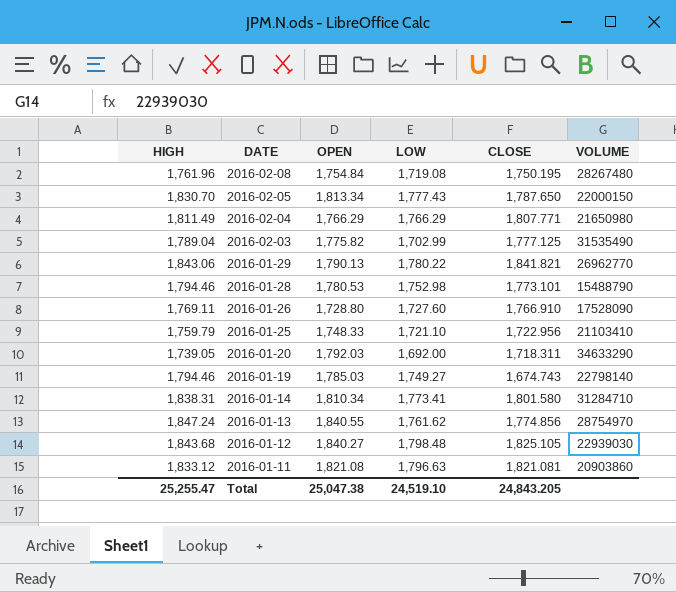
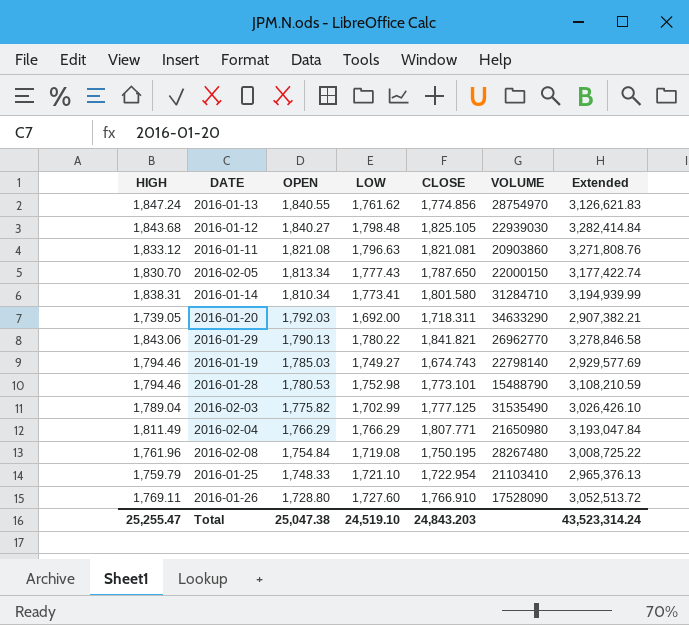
row order: DATE descending -> OPEN descending
column Extended | formula: none -> [LOW] * [CLOSE]
2016-01-25 | CLOSE: 1,722.956 -> 1,722.954
Total | CLOSE: 24,843.205 -> 24,843.203

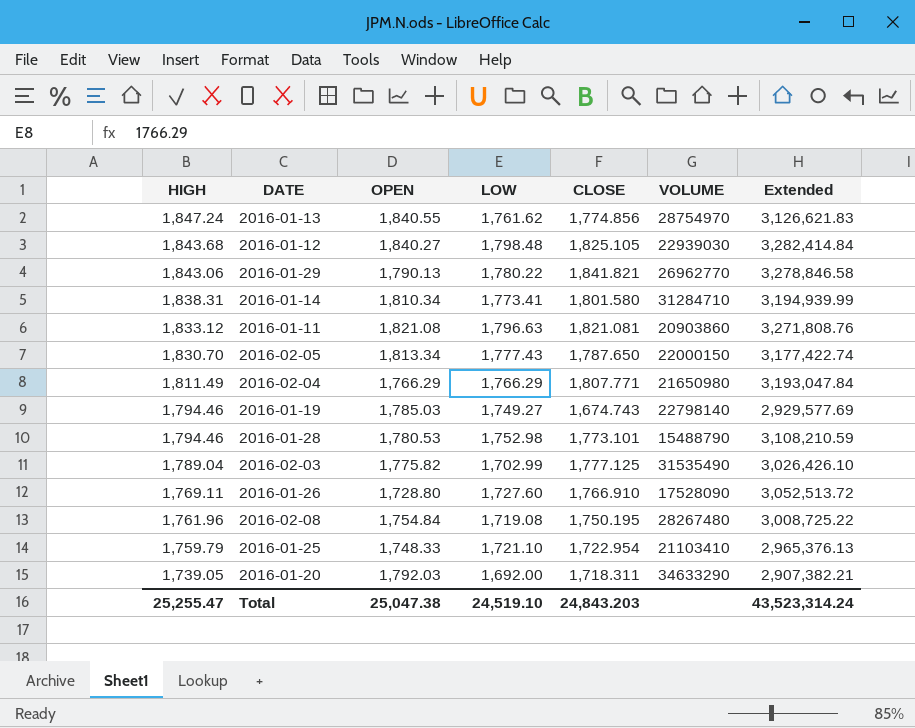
row order: OPEN descending -> HIGH descending

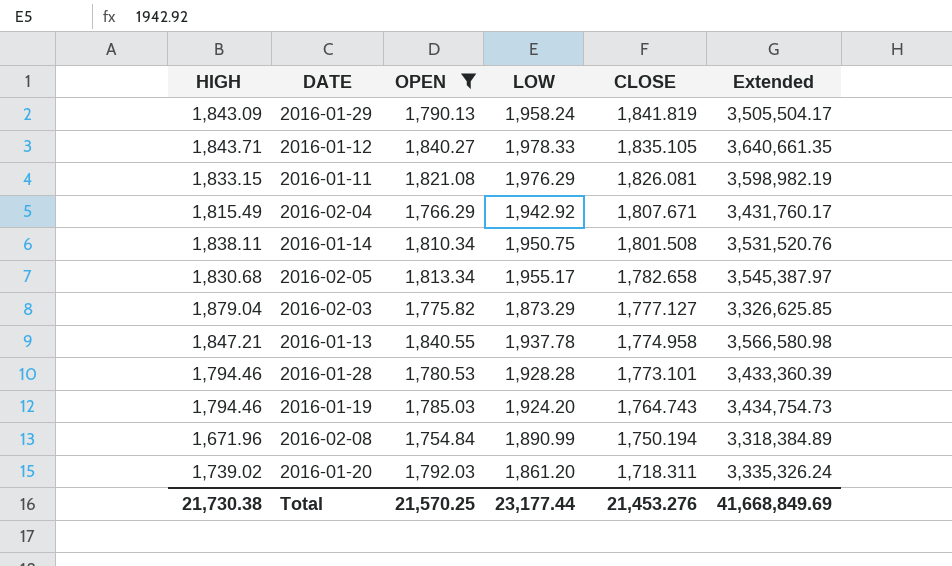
filter: none -> OPEN >= 1,754.84
row order: HIGH descending -> CLOSE descending
column VOLUME | position: 6 -> none
column Extended | formula: [LOW] * [CLOSE] -> [OPEN] * [LOW]
2016-01-29 | HIGH: 1,843.06 -> 1,843.09
2016-01-29 | LOW: 1,780.22 -> 1,958.24
2016-01-29 | CLOSE: 1,841.821 -> 1,841.819
2016-01-12 | HIGH: 1,843.68 -> 1,843.71
2016-01-12 | LOW: 1,798.48 -> 1,978.33
2016-01-12 | CLOSE: 1,825.105 -> 1,835.105
2016-01-11 | HIGH: 1,833.12 -> 1,833.15
2016-01-11 | LOW: 1,796.63 -> 1,976.29
2016-01-11 | CLOSE: 1,821.081 -> 1,826.081
2016-02-04 | HIGH: 1,811.49 -> 1,815.49
2016-02-04 | LOW: 1,766.29 -> 1,942.92
2016-02-04 | CLOSE: 1,807.771 -> 1,807.671
2016-01-14 | HIGH: 1,838.31 -> 1,838.11
2016-01-14 | LOW: 1,773.41 -> 1,950.75
2016-01-14 | CLOSE: 1,801.580 -> 1,801.508
2016-02-05 | HIGH: 1,830.70 -> 1,830.68
2016-02-05 | LOW: 1,777.43 -> 1,955.17
2016-02-05 | CLOSE: 1,787.650 -> 1,782.658
2016-02-03 | HIGH: 1,789.04 -> 1,879.04
2016-02-03 | LOW: 1,702.99 -> 1,873.29
2016-02-03 | CLOSE: 1,777.125 -> 1,777.127
2016-01-13 | HIGH: 1,847.24 -> 1,847.21
2016-01-13 | LOW: 1,761.62 -> 1,937.78
2016-01-13 | CLOSE: 1,774.856 -> 1,774.958
2016-01-28 | LOW: 1,752.98 -> 1,928.28
2016-01-19 | LOW: 1,749.27 -> 1,924.20
2016-01-19 | CLOSE: 1,674.743 -> 1,764.743
2016-02-08 | HIGH: 1,761.96 -> 1,671.96
2016-02-08 | LOW: 1,719.08 -> 1,890.99
2016-02-08 | CLOSE: 1,750.195 -> 1,750.194
2016-01-20 | HIGH: 1,739.05 -> 1,739.02
2016-01-20 | LOW: 1,692.00 -> 1,861.20
Total | HIGH: 25,255.47 -> 21,730.38
Total | OPEN: 25,047.38 -> 21,570.25
Total | LOW: 24,519.10 -> 23,177.44
Total | CLOSE: 24,843.203 -> 21,453.276
Total | Extended: 43,523,314.24 -> 41,668,849.69

